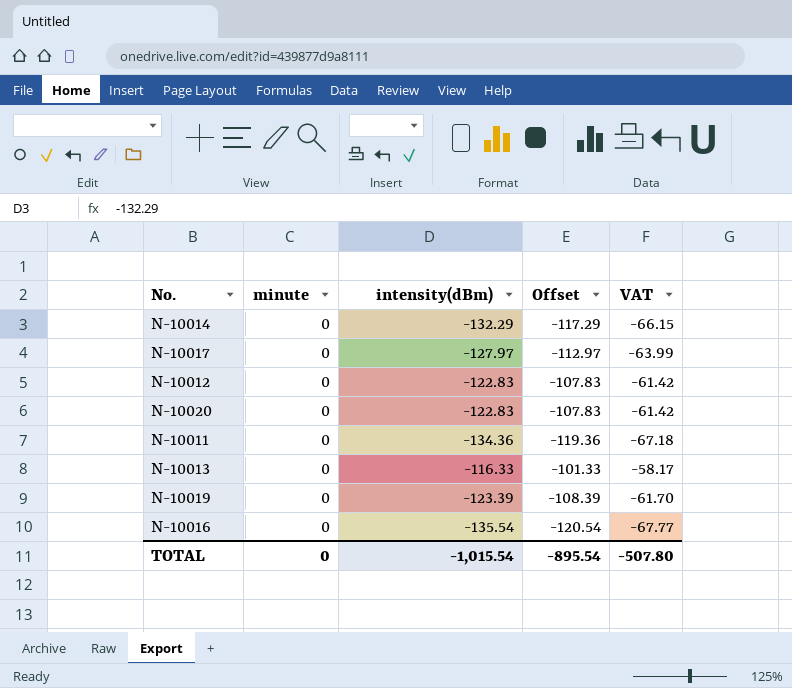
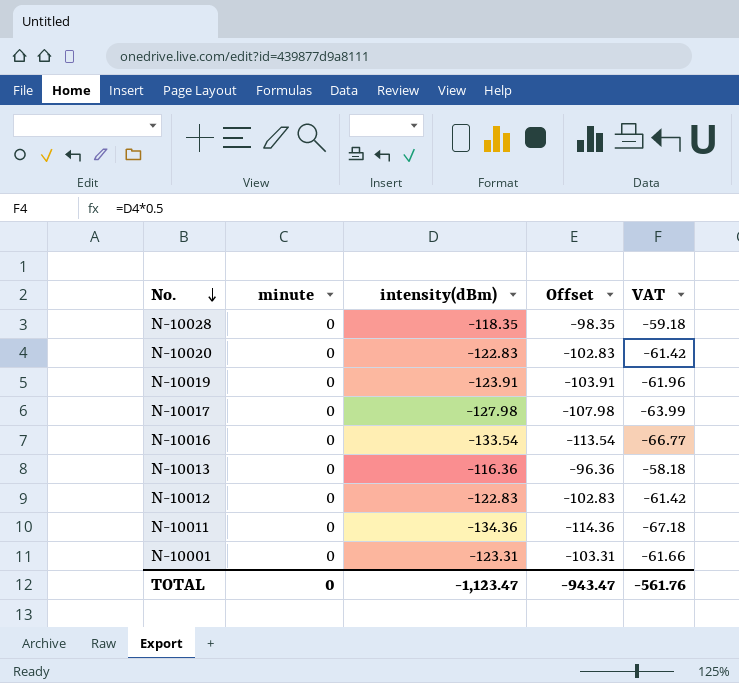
row order: none -> No. descending
column Offset | formula: [intensity(dBm)] + 15 -> [intensity(dBm)] + 20
row N-10014: 0 | -132.29 | -117.29 | -66.15 -> none
row N-10028: none -> 0 | -118.35 | -98.35 | -59.18
N-10019 | intensity(dBm): -123.39 -> -123.91
N-10019 | VAT: -61.70 -> -61.96
N-10017 | intensity(dBm): -127.97 -> -127.98
N-10016 | intensity(dBm): -135.54 -> -133.54
N-10016 | VAT: -67.77 -> -66.77
N-10013 | intensity(dBm): -116.33 -> -116.36
N-10013 | VAT: -58.17 -> -58.18
row N-10001: none -> 0 | -123.31 | -103.31 | -61.66
TOTAL | intensity(dBm): -1,015.54 -> -1,123.47
TOTAL | Offset: -895.54 -> -943.47
TOTAL | VAT: -507.80 -> -561.76

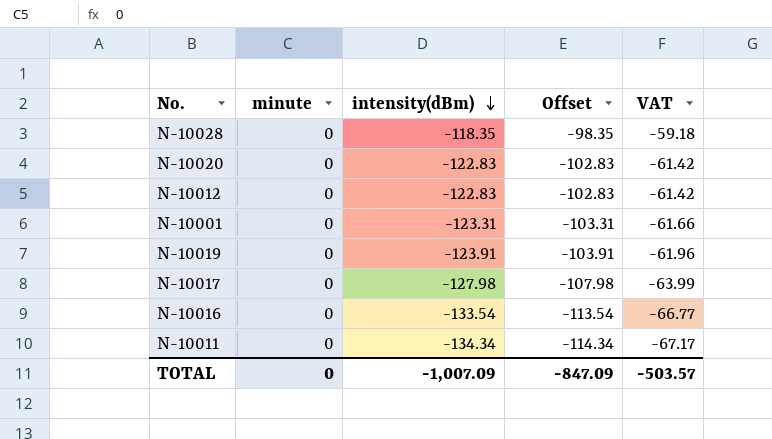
row order: No. descending -> intensity(dBm) descending
row N-10013: 0 | -116.36 | -96.36 | -58.18 -> none
N-10011 | intensity(dBm): -134.36 -> -134.34
N-10011 | Offset: -114.36 -> -114.34
N-10011 | VAT: -67.18 -> -67.17
TOTAL | intensity(dBm): -1,123.47 -> -1,007.09
TOTAL | Offset: -943.47 -> -847.09
TOTAL | VAT: -561.76 -> -503.57

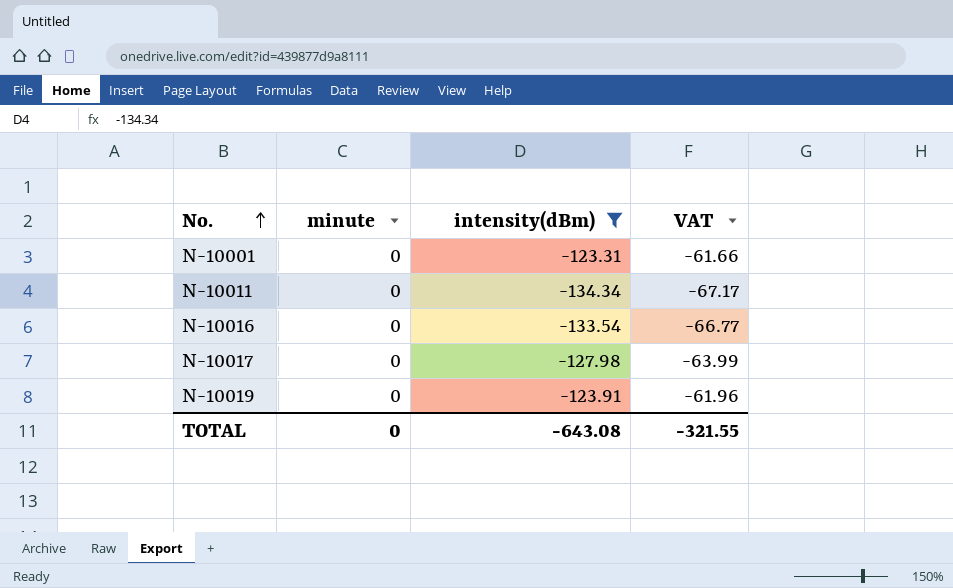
filter: none -> intensity(dBm) <= -123.31
row order: intensity(dBm) descending -> No. ascending
column Offset | formula: [intensity(dBm)] + 20 -> none
TOTAL | intensity(dBm): -1,007.09 -> -643.08
TOTAL | VAT: -503.57 -> -321.55

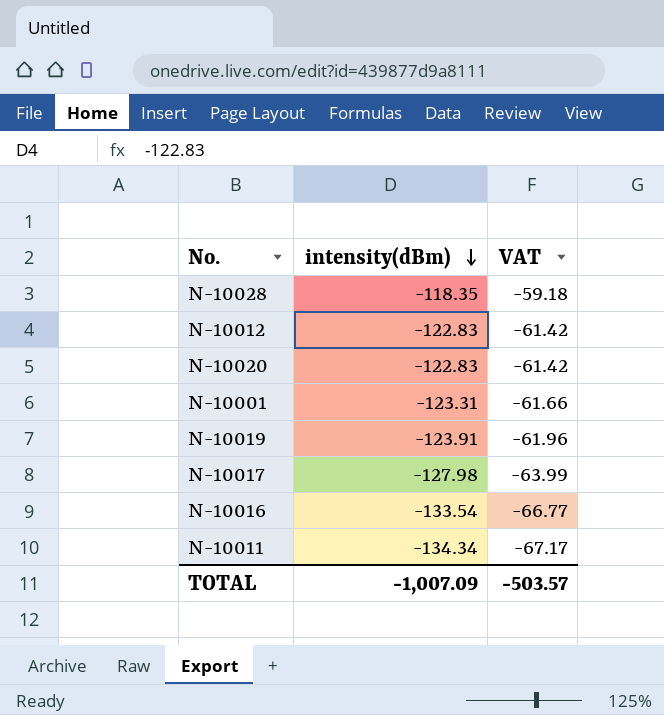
filter: intensity(dBm) <= -123.31 -> none
row order: No. ascending -> intensity(dBm) descending
column minute | position: 2 -> none
TOTAL | intensity(dBm): -643.08 -> -1,007.09
TOTAL | VAT: -321.55 -> -503.57

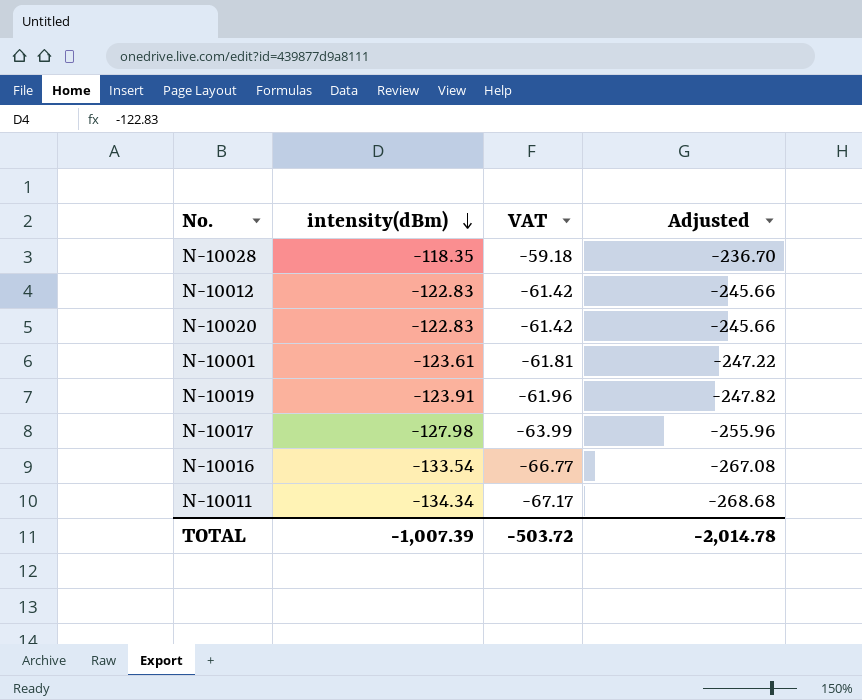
column Adjusted | formula: none -> [intensity(dBm)] * 2
N-10001 | intensity(dBm): -123.31 -> -123.61
N-10001 | VAT: -61.66 -> -61.81
TOTAL | intensity(dBm): -1,007.09 -> -1,007.39
TOTAL | VAT: -503.57 -> -503.72

